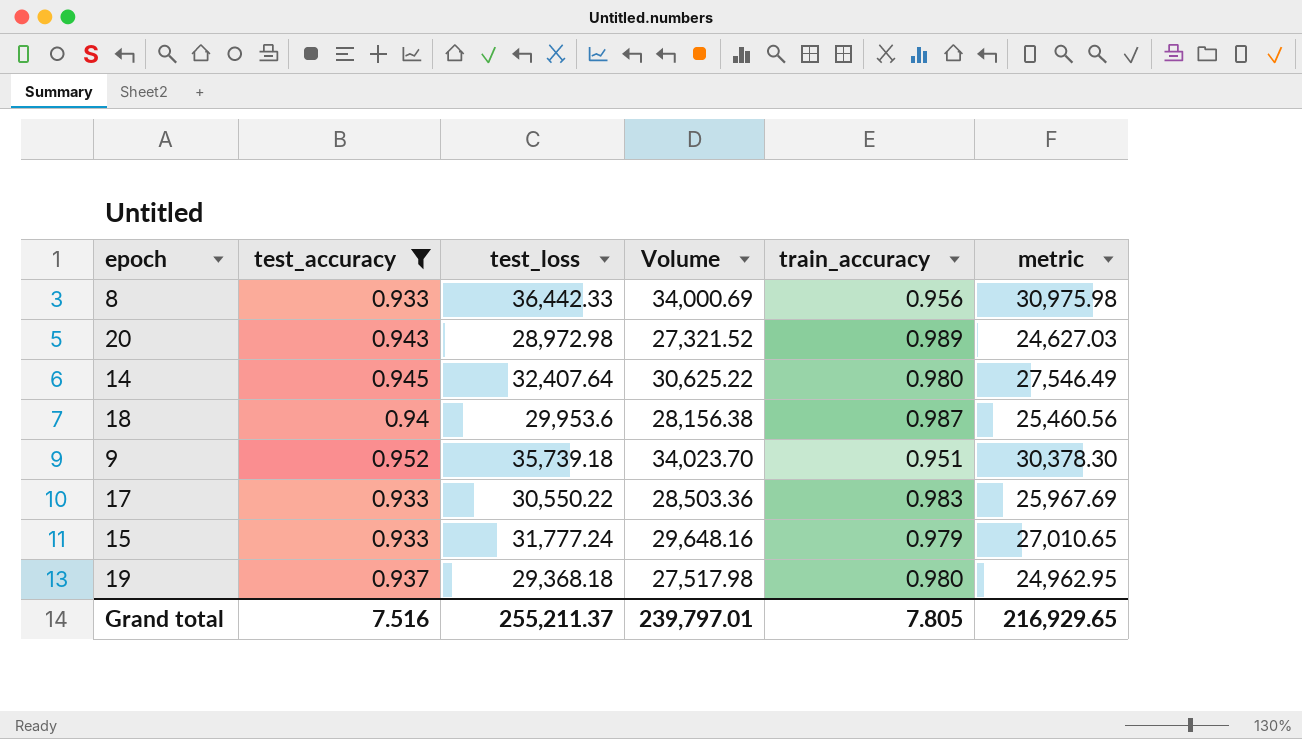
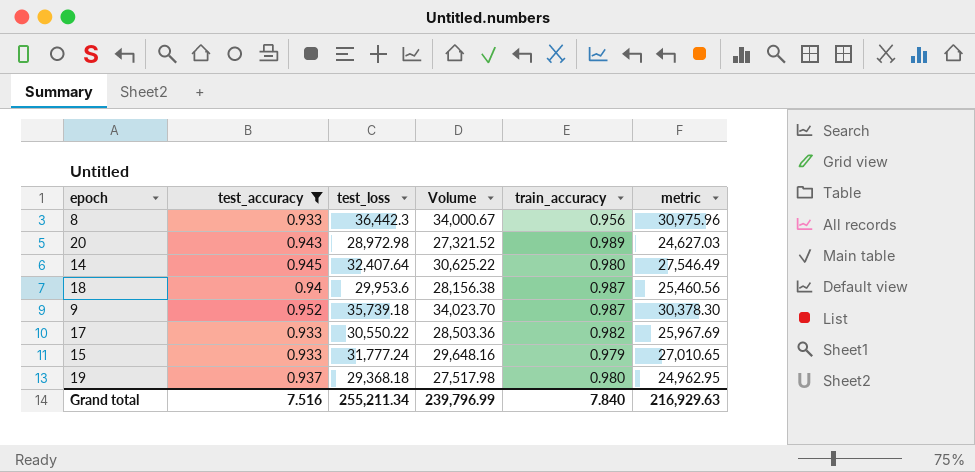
8 | test_loss: 36,442.33 -> 36,442.3
8 | Volume: 34,000.69 -> 34,000.67
8 | metric: 30,975.98 -> 30,975.96
9 | train_accuracy: 0.951 -> 0.987
17 | train_accuracy: 0.983 -> 0.982
Grand total | test_loss: 255,211.37 -> 255,211.34
Grand total | Volume: 239,797.01 -> 239,796.99
Grand total | train_accuracy: 7.805 -> 7.840
Grand total | metric: 216,929.65 -> 216,929.63

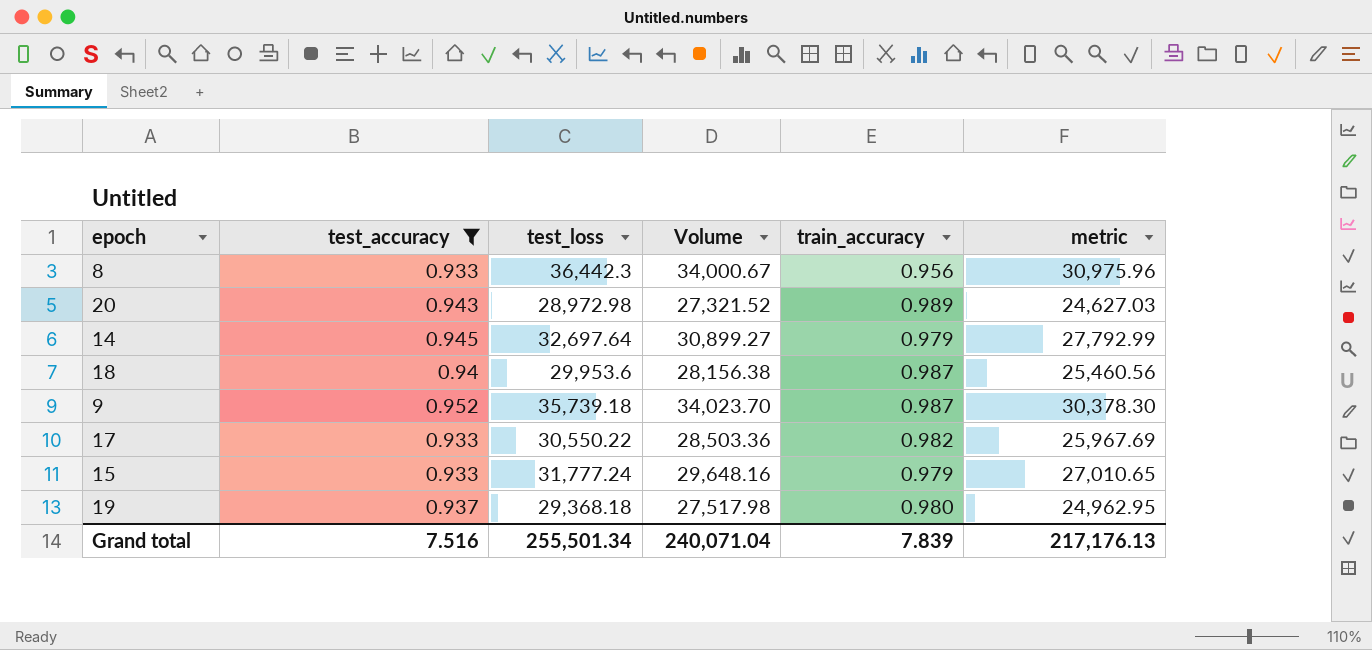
14 | test_loss: 32,407.64 -> 32,697.64
14 | Volume: 30,625.22 -> 30,899.27
14 | train_accuracy: 0.980 -> 0.979
14 | metric: 27,546.49 -> 27,792.99
Grand total | test_loss: 255,211.34 -> 255,501.34
Grand total | Volume: 239,796.99 -> 240,071.04
Grand total | train_accuracy: 7.840 -> 7.839
Grand total | metric: 216,929.63 -> 217,176.13

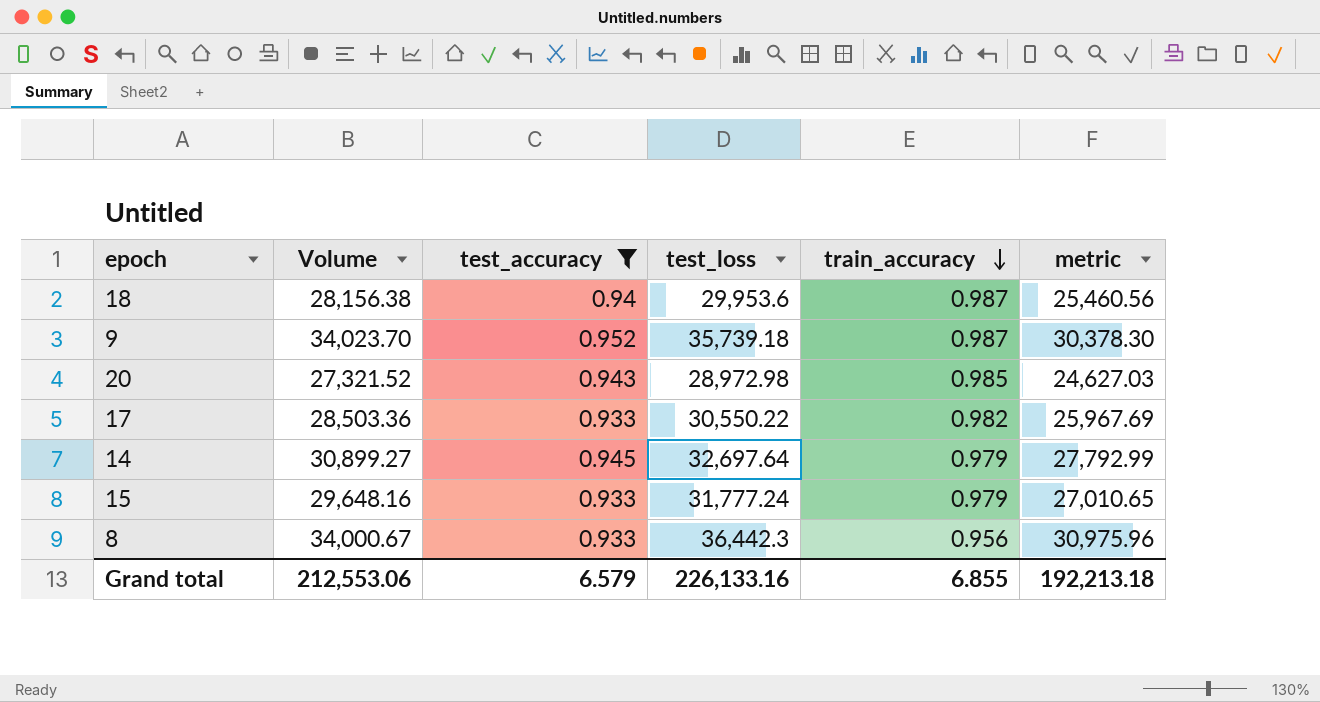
row order: none -> train_accuracy descending
column Volume | position: 4 -> 2
row 19: 0.937 | 29,368.18 | 27,517.98 | 0.980 | 24,962.95 -> none
20 | train_accuracy: 0.989 -> 0.985
Grand total | Volume: 240,071.04 -> 212,553.06
Grand total | test_accuracy: 7.516 -> 6.579
Grand total | test_loss: 255,501.34 -> 226,133.16
Grand total | train_accuracy: 7.839 -> 6.855
Grand total | metric: 217,176.13 -> 192,213.18

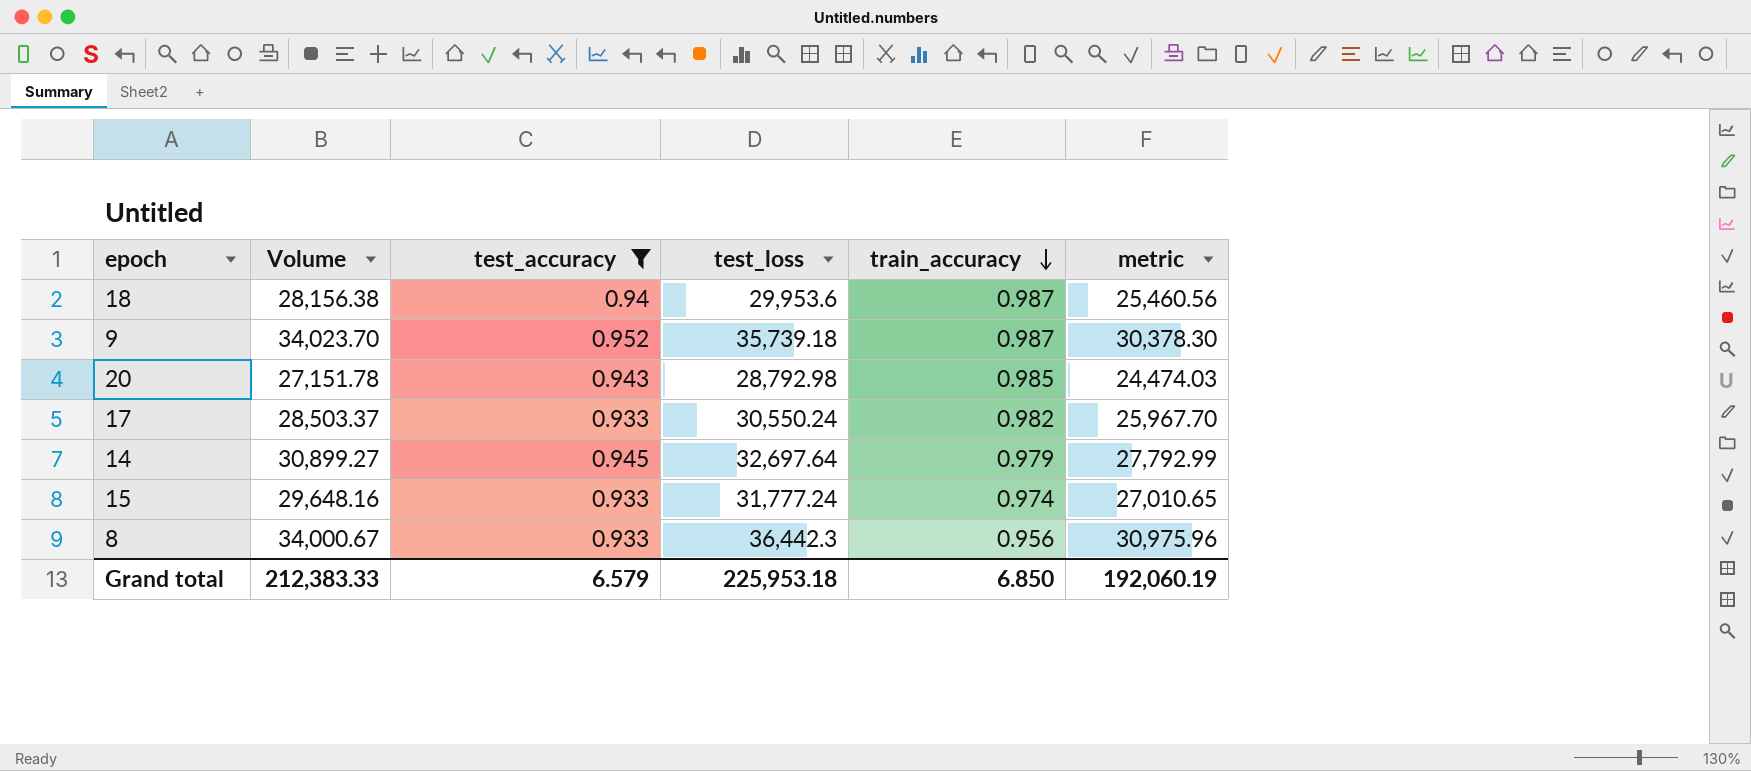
20 | Volume: 27,321.52 -> 27,151.78
20 | test_loss: 28,972.98 -> 28,792.98
20 | metric: 24,627.03 -> 24,474.03
17 | Volume: 28,503.36 -> 28,503.37
17 | test_loss: 30,550.22 -> 30,550.24
17 | metric: 25,967.69 -> 25,967.70
15 | train_accuracy: 0.979 -> 0.974
Grand total | Volume: 212,553.06 -> 212,383.33
Grand total | test_loss: 226,133.16 -> 225,953.18
Grand total | train_accuracy: 6.855 -> 6.850
Grand total | metric: 192,213.18 -> 192,060.19

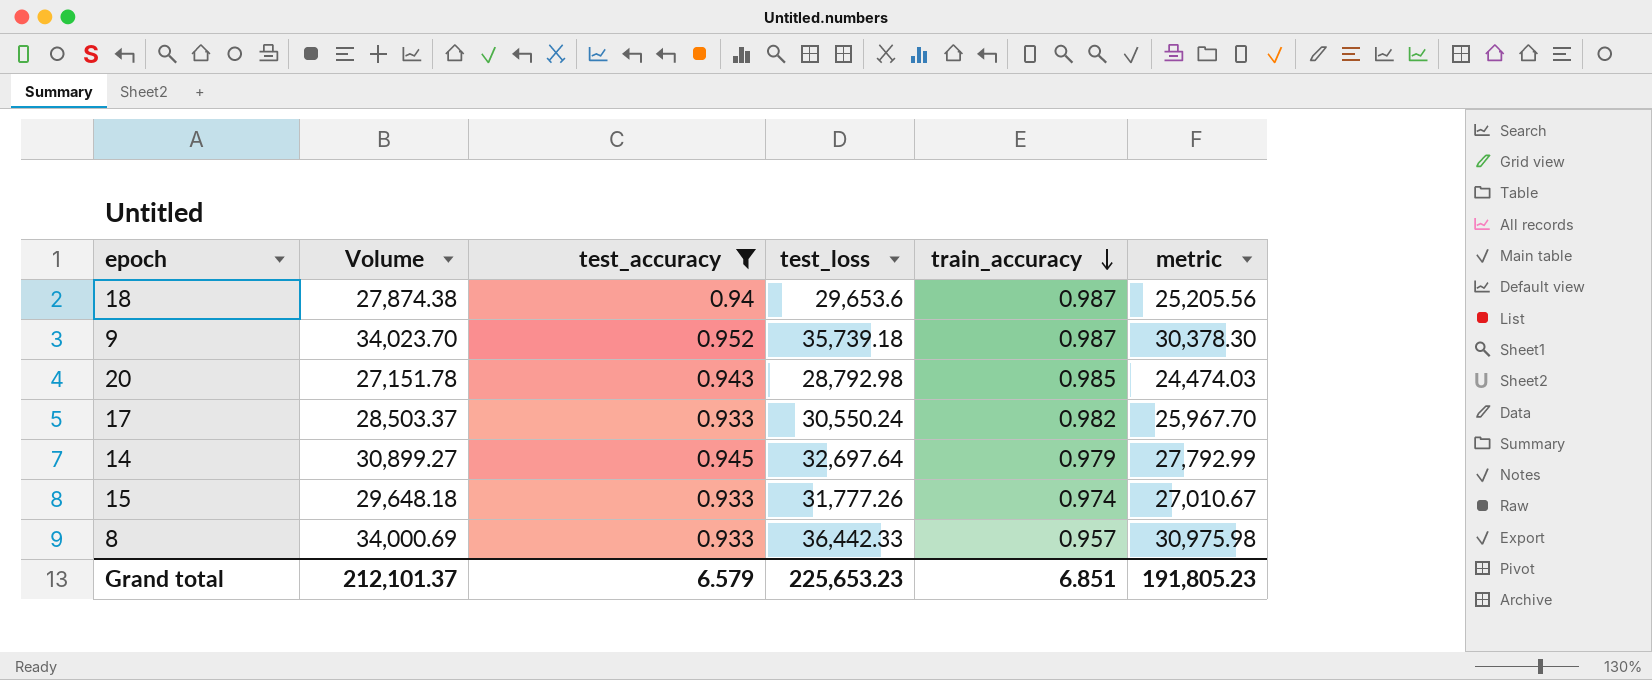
18 | Volume: 28,156.38 -> 27,874.38
18 | test_loss: 29,953.6 -> 29,653.6
18 | metric: 25,460.56 -> 25,205.56
15 | Volume: 29,648.16 -> 29,648.18
15 | test_loss: 31,777.24 -> 31,777.26
15 | metric: 27,010.65 -> 27,010.67
8 | Volume: 34,000.67 -> 34,000.69
8 | test_loss: 36,442.3 -> 36,442.33
8 | train_accuracy: 0.956 -> 0.957
8 | metric: 30,975.96 -> 30,975.98
Grand total | Volume: 212,383.33 -> 212,101.37
Grand total | test_loss: 225,953.18 -> 225,653.23
Grand total | train_accuracy: 6.850 -> 6.851
Grand total | metric: 192,060.19 -> 191,805.23

